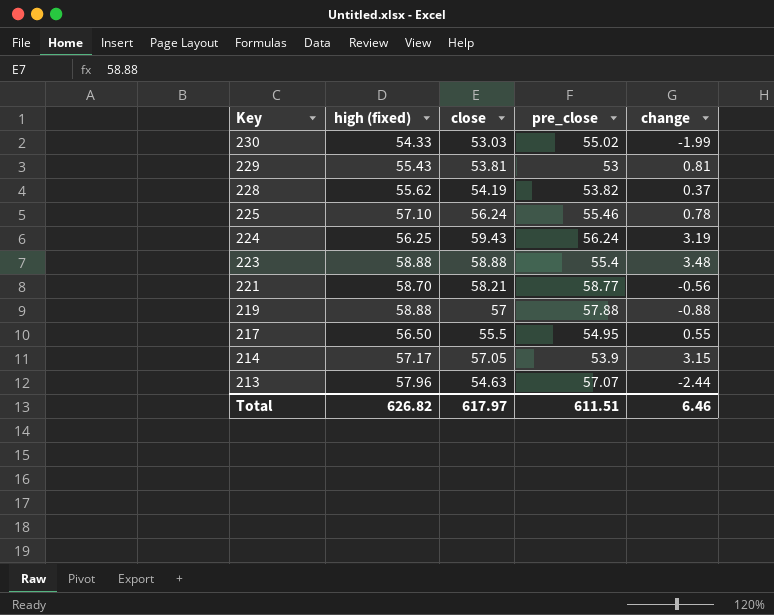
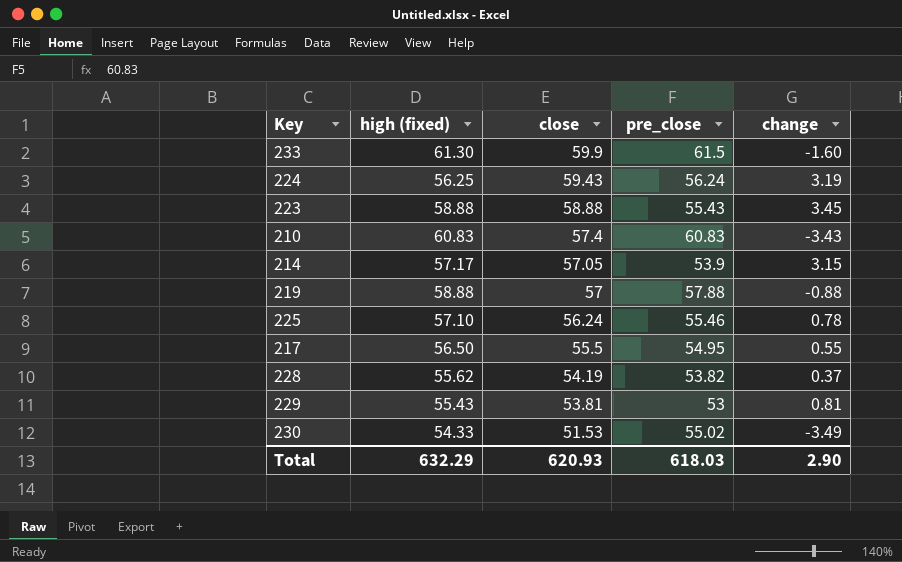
row order: Key descending -> close descending
row 221: 58.70 | 58.21 | 58.77 | -0.56 -> none
row 213: 57.96 | 54.63 | 57.07 | -2.44 -> none
row 233: none -> 61.30 | 59.9 | 61.5 | -1.60
223 | pre_close: 55.4 -> 55.43
223 | change: 3.48 -> 3.45
row 210: none -> 60.83 | 57.4 | 60.83 | -3.43
230 | close: 53.03 -> 51.53
230 | change: -1.99 -> -3.49
Total | high (fixed): 626.82 -> 632.29
Total | close: 617.97 -> 620.93
Total | pre_close: 611.51 -> 618.03
Total | change: 6.46 -> 2.90

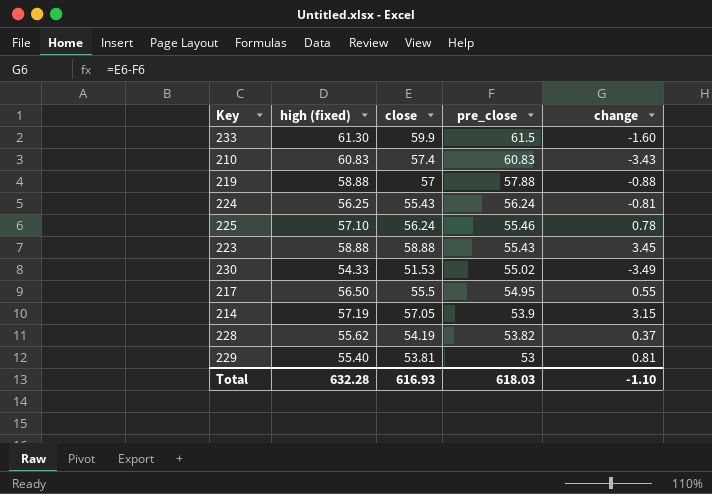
row order: close descending -> pre_close descending
224 | close: 59.43 -> 55.43
224 | change: 3.19 -> -0.81
214 | high (fixed): 57.17 -> 57.19
229 | high (fixed): 55.43 -> 55.40
Total | high (fixed): 632.29 -> 632.28
Total | close: 620.93 -> 616.93
Total | change: 2.90 -> -1.10

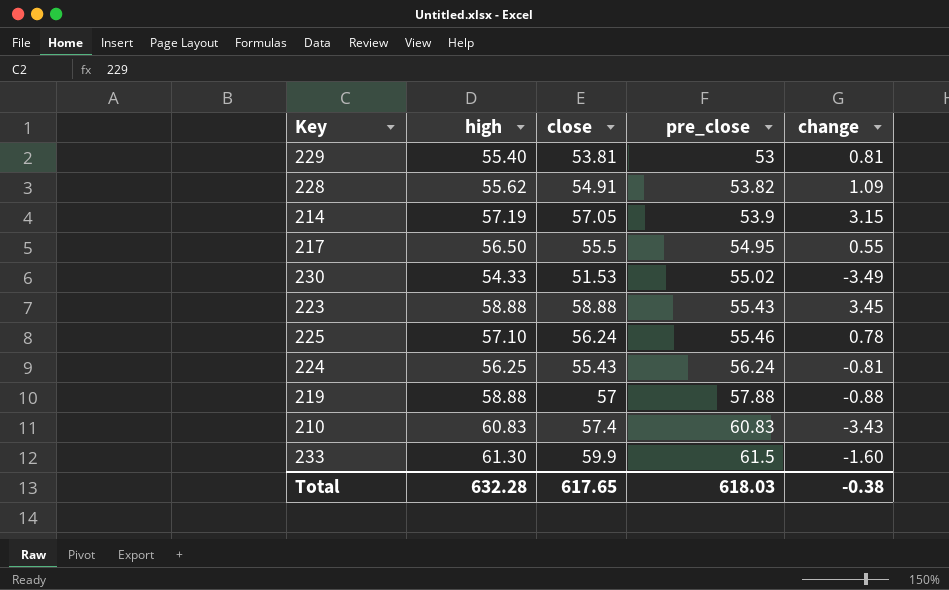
row order: pre_close descending -> pre_close ascending
column name: high (fixed) -> high
228 | close: 54.19 -> 54.91
228 | change: 0.37 -> 1.09
Total | close: 616.93 -> 617.65
Total | change: -1.10 -> -0.38

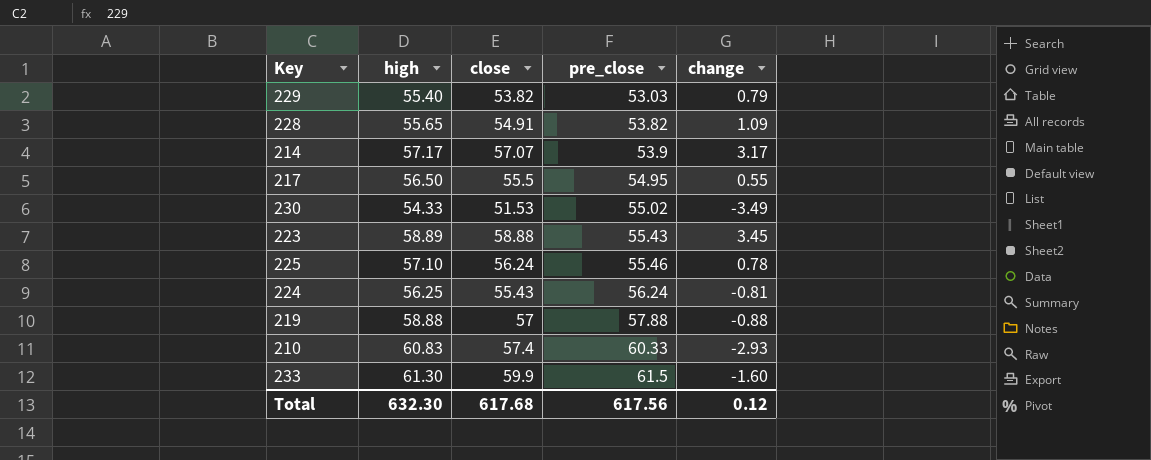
229 | close: 53.81 -> 53.82
229 | pre_close: 53 -> 53.03
229 | change: 0.81 -> 0.79
228 | high: 55.62 -> 55.65
214 | high: 57.19 -> 57.17
214 | close: 57.05 -> 57.07
214 | change: 3.15 -> 3.17
223 | high: 58.88 -> 58.89
210 | pre_close: 60.83 -> 60.33
210 | change: -3.43 -> -2.93
Total | high: 632.28 -> 632.30
Total | close: 617.65 -> 617.68
Total | pre_close: 618.03 -> 617.56
Total | change: -0.38 -> 0.12

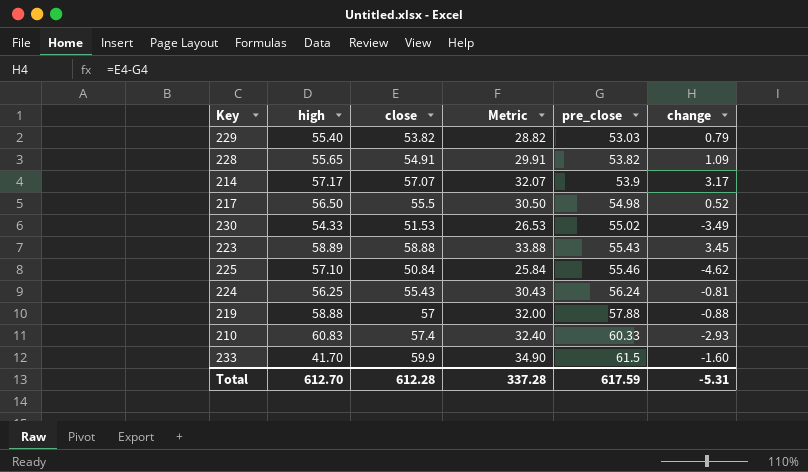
column Metric | formula: none -> [close] - 25
217 | pre_close: 54.95 -> 54.98
217 | change: 0.55 -> 0.52
225 | close: 56.24 -> 50.84
225 | change: 0.78 -> -4.62
233 | high: 61.30 -> 41.70
Total | high: 632.30 -> 612.70
Total | close: 617.68 -> 612.28
Total | pre_close: 617.56 -> 617.59
Total | change: 0.12 -> -5.31

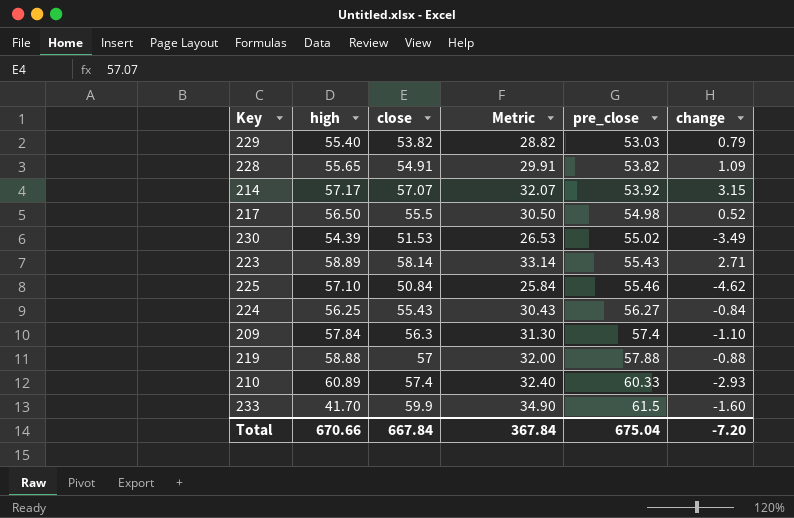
214 | pre_close: 53.9 -> 53.92
214 | change: 3.17 -> 3.15
230 | high: 54.33 -> 54.39
223 | close: 58.88 -> 58.14
223 | Metric: 33.88 -> 33.14
223 | change: 3.45 -> 2.71
224 | pre_close: 56.24 -> 56.27
224 | change: -0.81 -> -0.84
row 209: none -> 57.84 | 56.3 | 31.30 | 57.4 | -1.10
210 | high: 60.83 -> 60.89
Total | high: 612.70 -> 670.66
Total | close: 612.28 -> 667.84
Total | Metric: 337.28 -> 367.84
Total | pre_close: 617.59 -> 675.04
Total | change: -5.31 -> -7.20

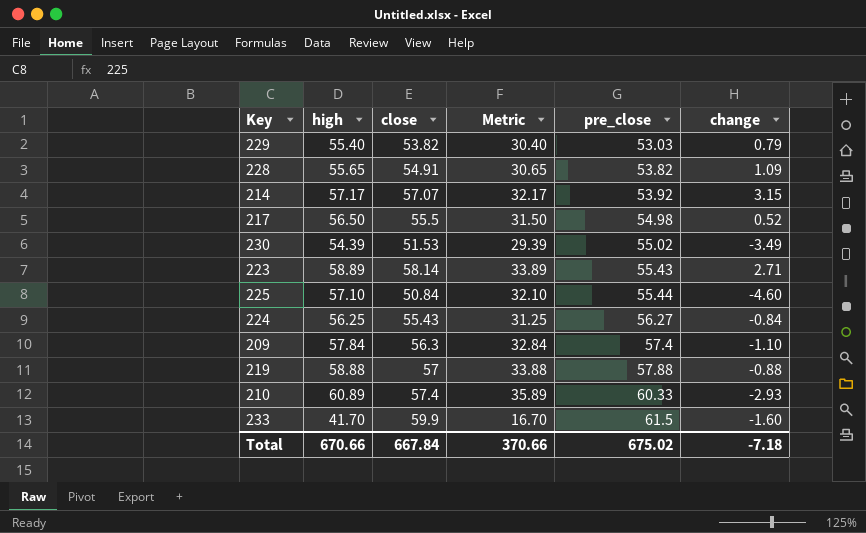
column Metric | formula: [close] - 25 -> [high] - 25
225 | pre_close: 55.46 -> 55.44
225 | change: -4.62 -> -4.60
Total | Metric: 367.84 -> 370.66
Total | pre_close: 675.04 -> 675.02
Total | change: -7.20 -> -7.18

